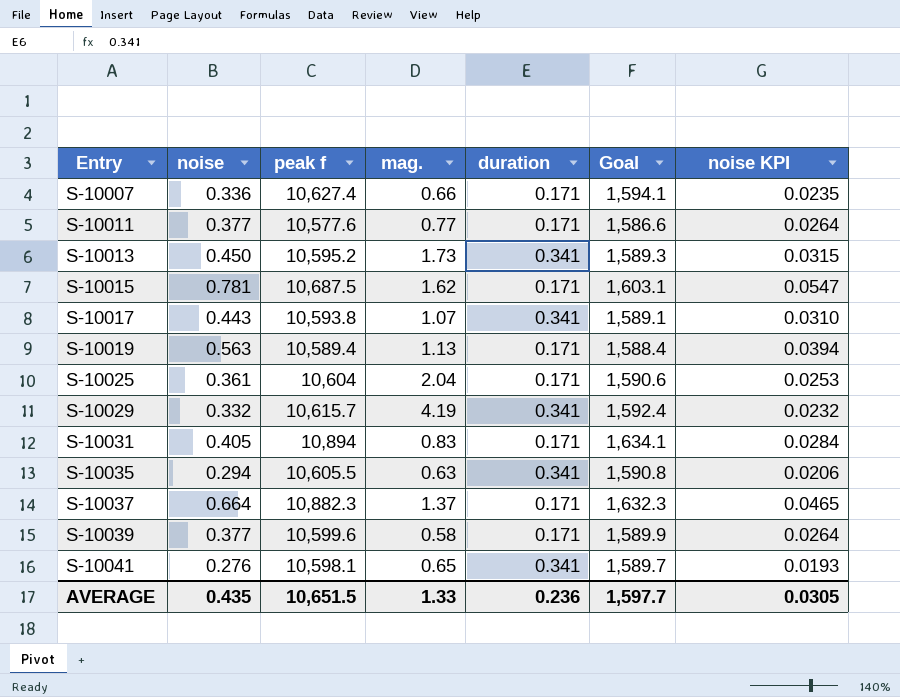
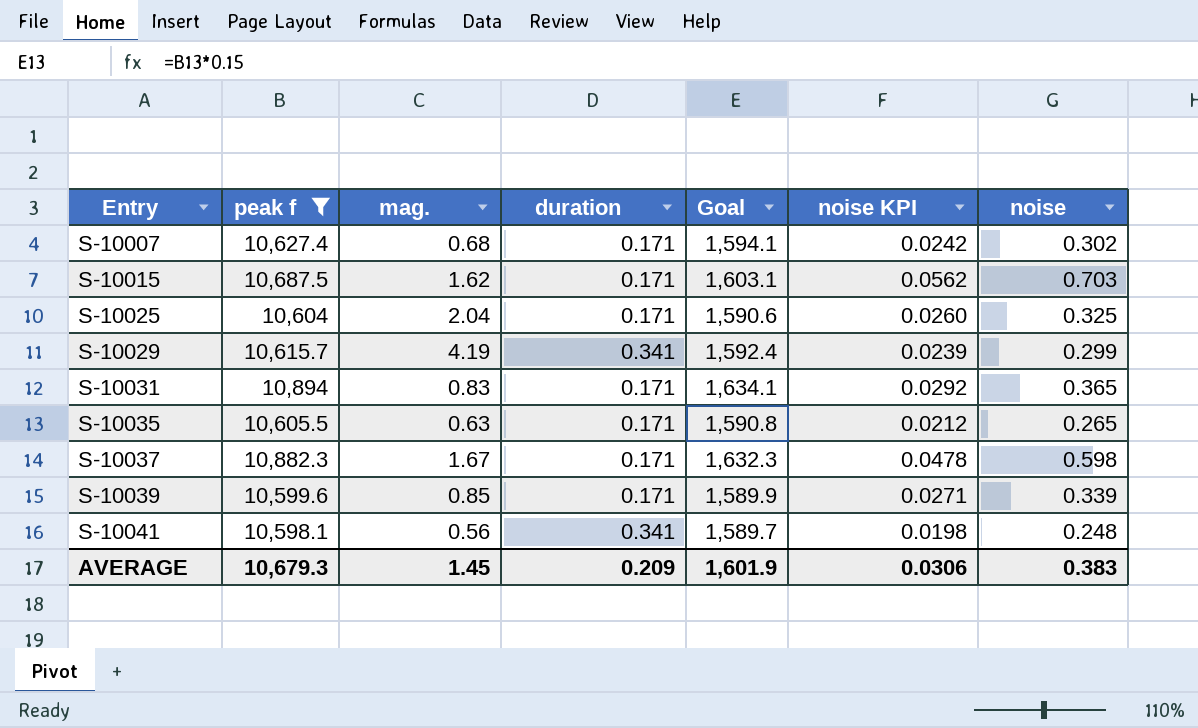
filter: none -> peak f >= 10,598.1
column noise KPI | formula: [noise] * 0.07 -> [noise] * 0.08
column noise | position: 2 -> 7
S-10007 | mag.: 0.66 -> 0.68
S-10007 | noise: 0.336 -> 0.302
S-10015 | noise: 0.781 -> 0.703
S-10025 | noise: 0.361 -> 0.325
S-10029 | noise: 0.332 -> 0.299
S-10031 | noise: 0.405 -> 0.365
S-10035 | duration: 0.341 -> 0.171
S-10035 | noise: 0.294 -> 0.265
S-10037 | mag.: 1.37 -> 1.67
S-10037 | noise: 0.664 -> 0.598
S-10039 | mag.: 0.58 -> 0.85
S-10039 | noise: 0.377 -> 0.339
S-10041 | mag.: 0.65 -> 0.56
S-10041 | noise: 0.276 -> 0.248
AVERAGE | peak f: 10,651.5 -> 10,679.3
AVERAGE | mag.: 1.33 -> 1.45
AVERAGE | duration: 0.236 -> 0.209
AVERAGE | Goal: 1,597.7 -> 1,601.9
AVERAGE | noise KPI: 0.0305 -> 0.0306
AVERAGE | noise: 0.435 -> 0.383

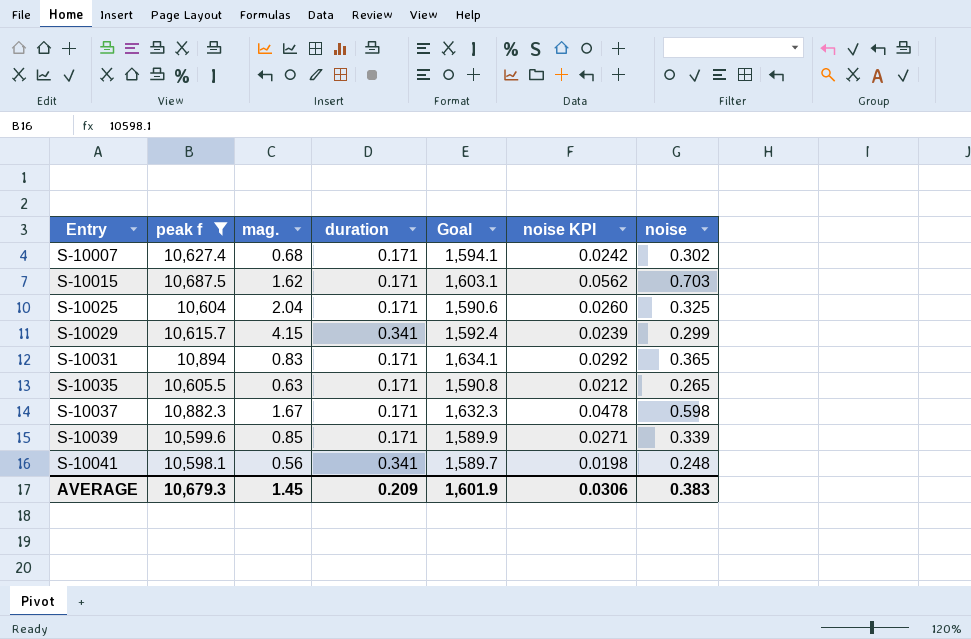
S-10029 | mag.: 4.19 -> 4.15

